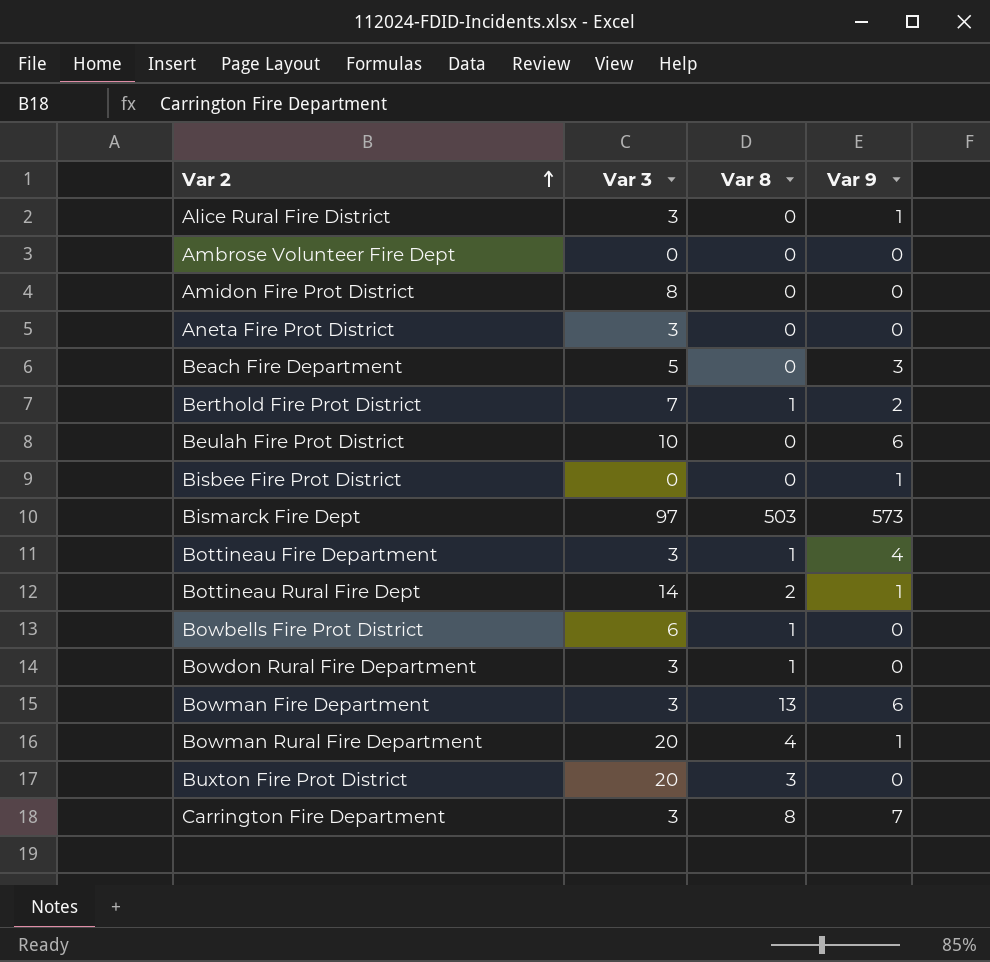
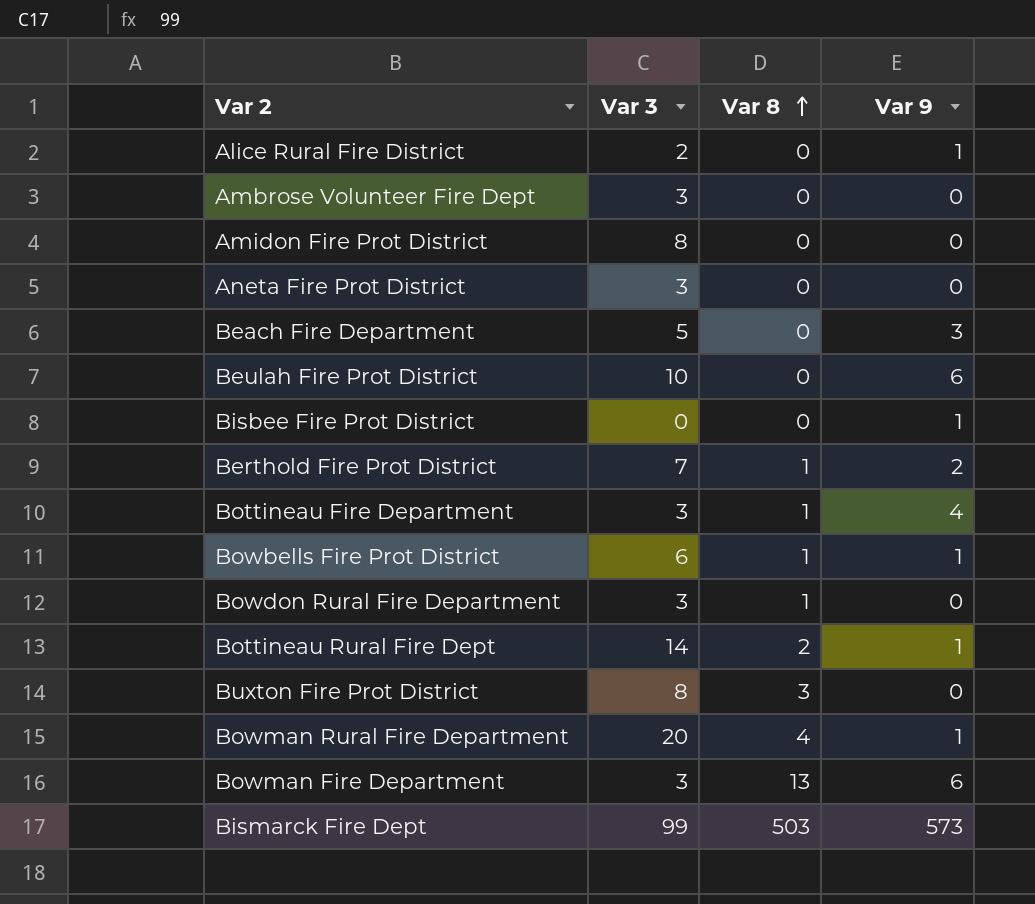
row order: Var 2 ascending -> Var 8 ascending
row Carrington Fire Department: 3 | 8 | 7 -> none
Alice Rural Fire District | Var 3: 3 -> 2
Ambrose Volunteer Fire Dept | Var 3: 0 -> 3
Bowbells Fire Prot District | Var 9: 0 -> 1
Buxton Fire Prot District | Var 3: 20 -> 8
Bismarck Fire Dept | Var 3: 97 -> 99

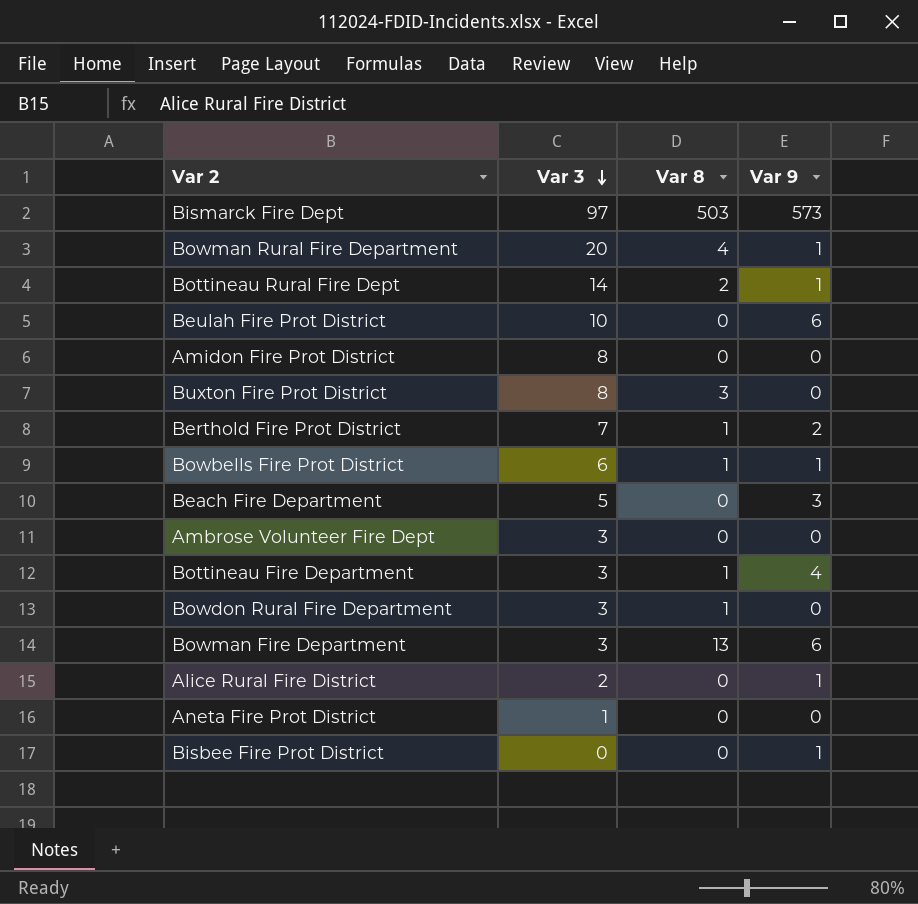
row order: Var 8 ascending -> Var 3 descending
Bismarck Fire Dept | Var 3: 99 -> 97
Aneta Fire Prot District | Var 3: 3 -> 1

